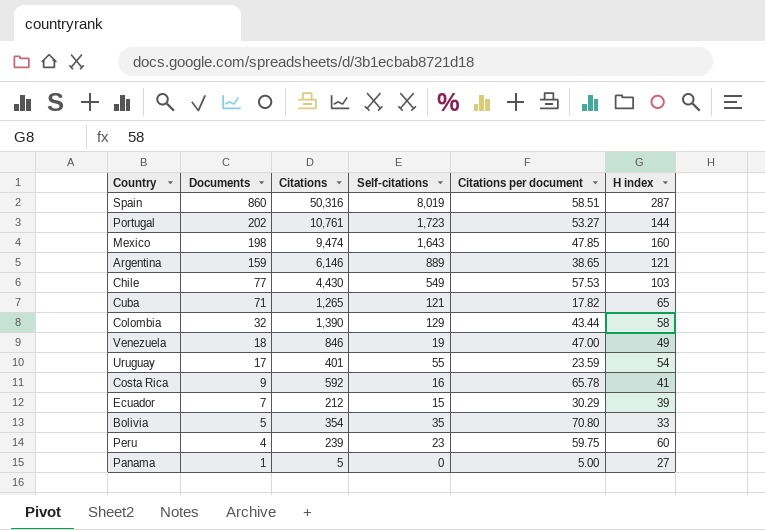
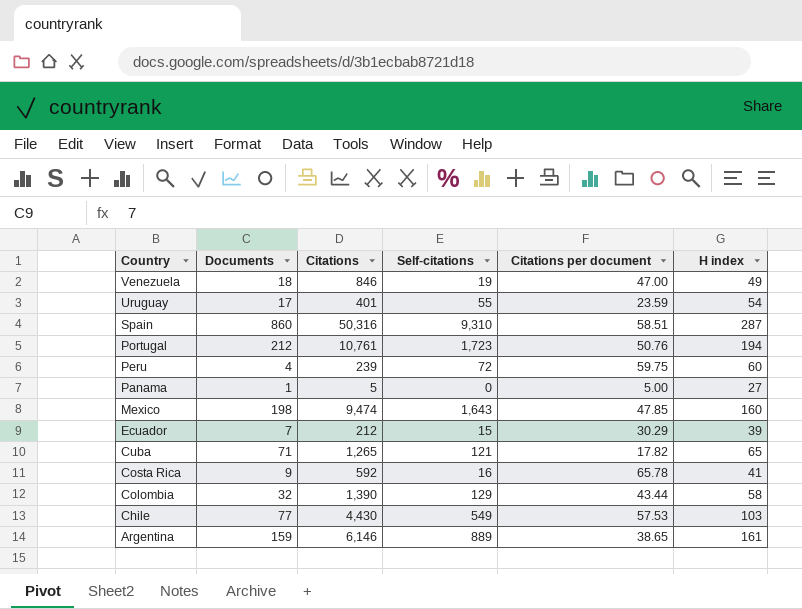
row order: Documents descending -> Country descending
row Bolivia: 5 | 354 | 35 | 70.80 | 33 -> none
Spain | Self-citations: 8,019 -> 9,310
Portugal | Documents: 202 -> 212
Portugal | Citations per document: 53.27 -> 50.76
Portugal | H index: 144 -> 194
Peru | Self-citations: 23 -> 72
Argentina | H index: 121 -> 161

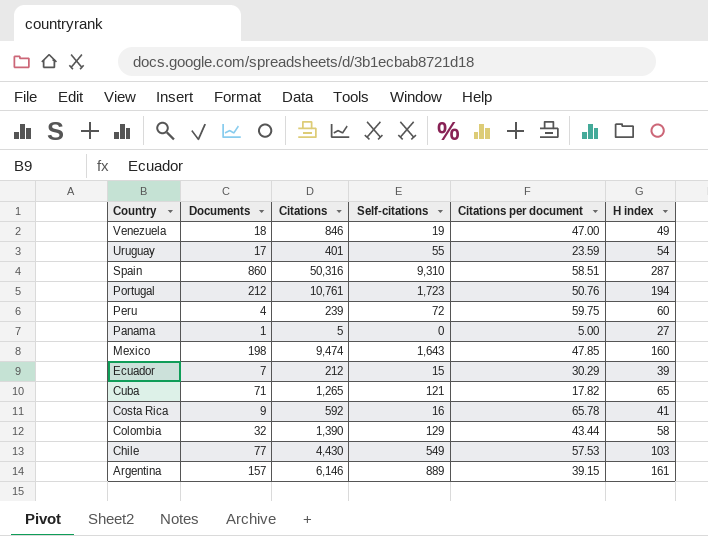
Argentina | Documents: 159 -> 157
Argentina | Citations per document: 38.65 -> 39.15

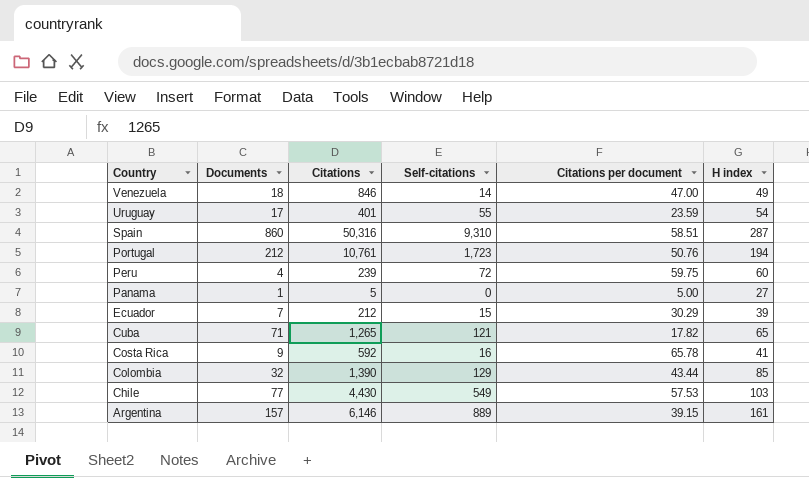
row Mexico: 198 | 9,474 | 1,643 | 47.85 | 160 -> none
Venezuela | Self-citations: 19 -> 14
Colombia | H index: 58 -> 85

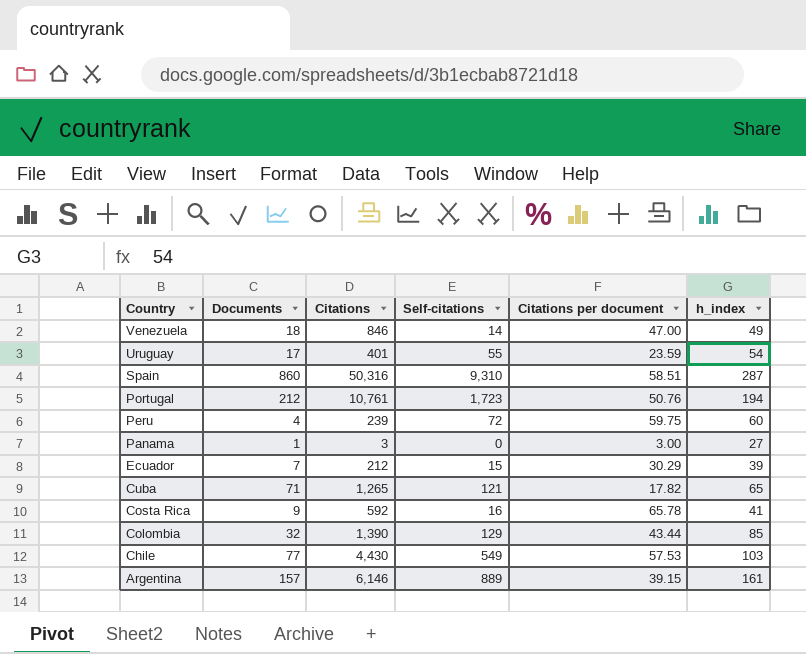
column name: H index -> h_index
Panama | Citations: 5 -> 3
Panama | Citations per document: 5.00 -> 3.00

